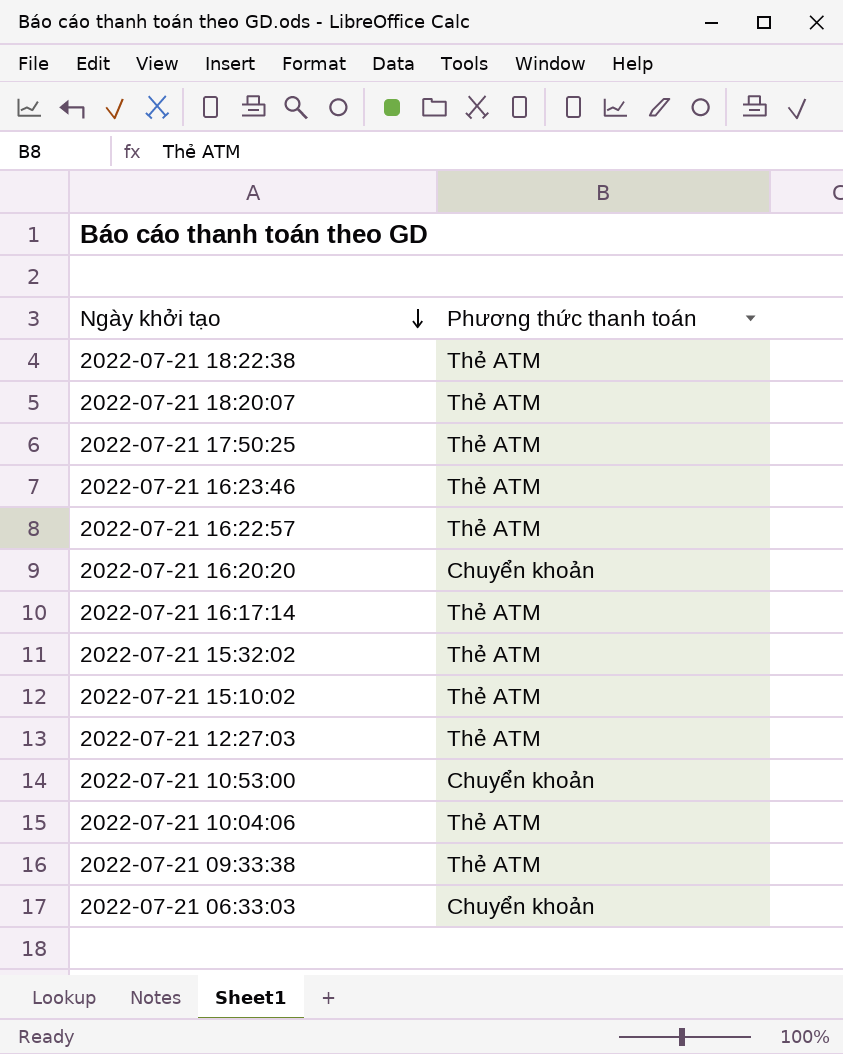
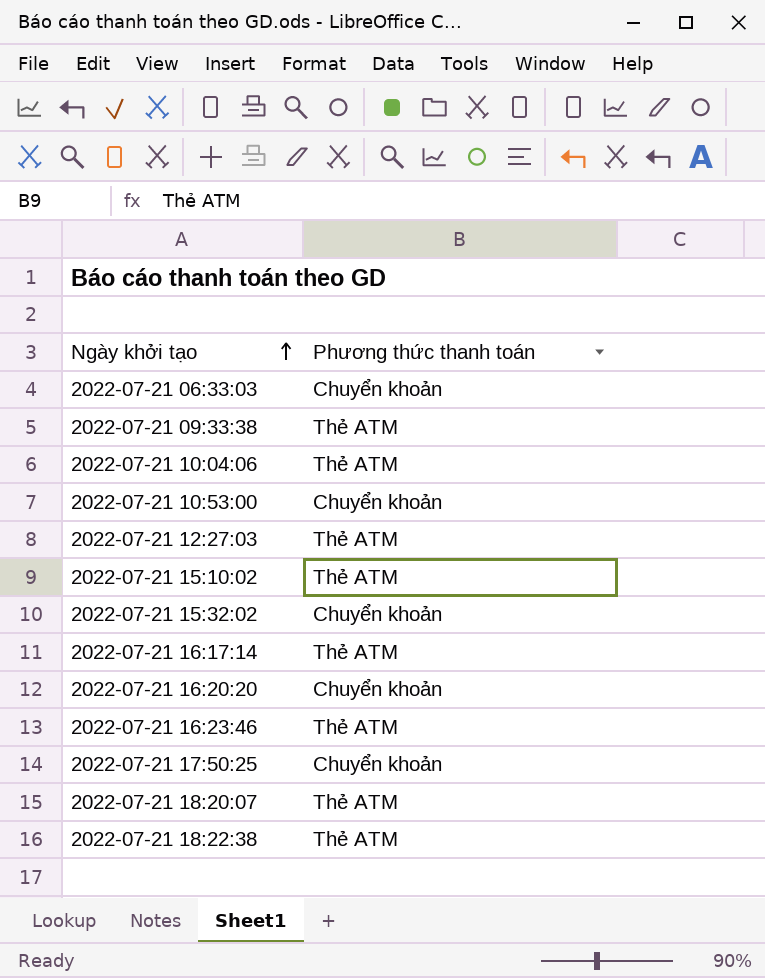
row order: Ngày khởi tạo descending -> Ngày khởi tạo ascending
row 2022-07-21 16:22:57: Thẻ ATM -> none
2022-07-21 15:32:02 | Phương thức thanh toán: Thẻ ATM -> Chuyển khoản
2022-07-21 17:50:25 | Phương thức thanh toán: Thẻ ATM -> Chuyển khoản

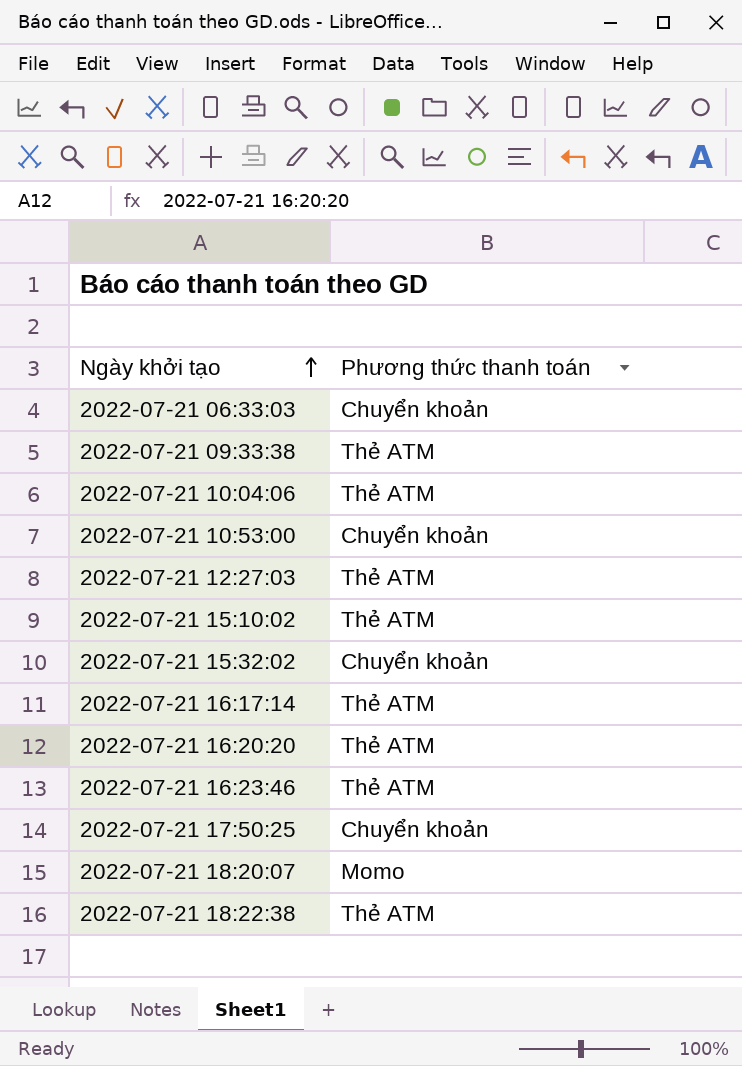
2022-07-21 16:20:20 | Phương thức thanh toán: Chuyển khoản -> Thẻ ATM
2022-07-21 18:20:07 | Phương thức thanh toán: Thẻ ATM -> Momo

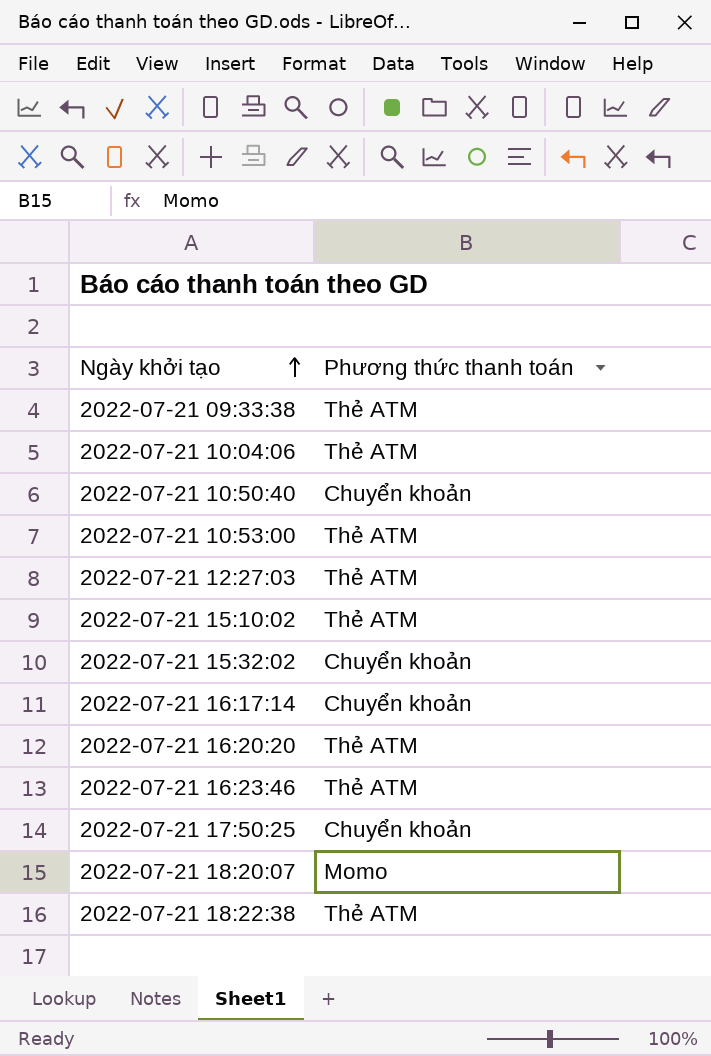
row 2022-07-21 06:33:03: Chuyển khoản -> none
row 2022-07-21 10:50:40: none -> Chuyển khoản
2022-07-21 10:53:00 | Phương thức thanh toán: Chuyển khoản -> Thẻ ATM
2022-07-21 16:17:14 | Phương thức thanh toán: Thẻ ATM -> Chuyển khoản

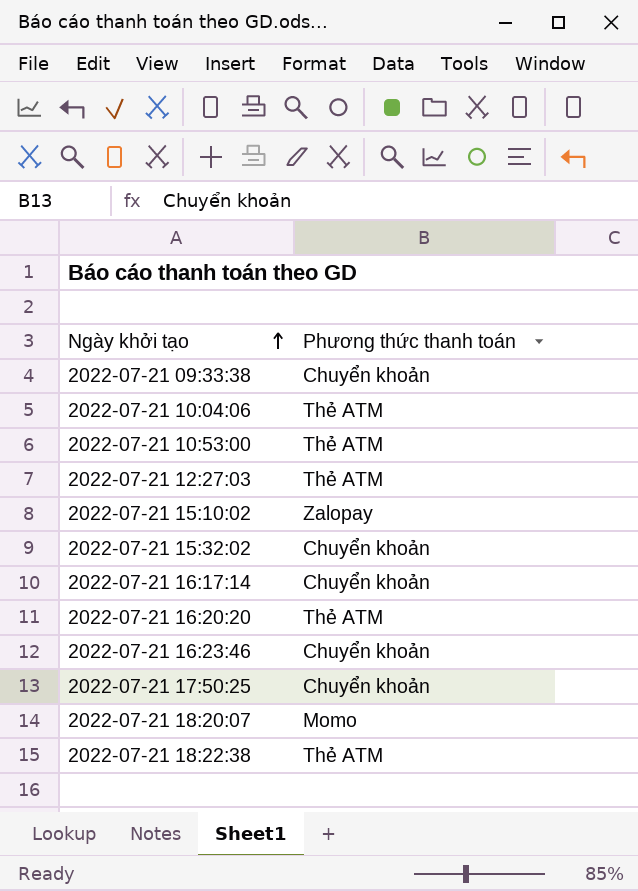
row 2022-07-21 10:50:40: Chuyển khoản -> none
2022-07-21 09:33:38 | Phương thức thanh toán: Thẻ ATM -> Chuyển khoản
2022-07-21 15:10:02 | Phương thức thanh toán: Thẻ ATM -> Zalopay
2022-07-21 16:23:46 | Phương thức thanh toán: Thẻ ATM -> Chuyển khoản

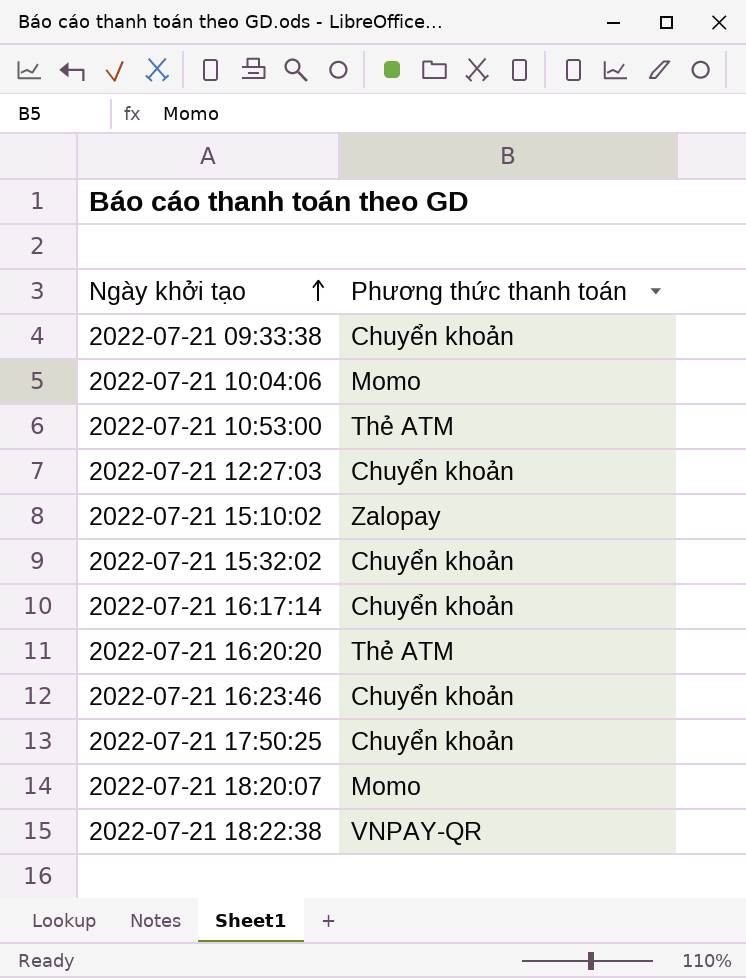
2022-07-21 10:04:06 | Phương thức thanh toán: Thẻ ATM -> Momo
2022-07-21 12:27:03 | Phương thức thanh toán: Thẻ ATM -> Chuyển khoản
2022-07-21 18:22:38 | Phương thức thanh toán: Thẻ ATM -> VNPAY-QR

